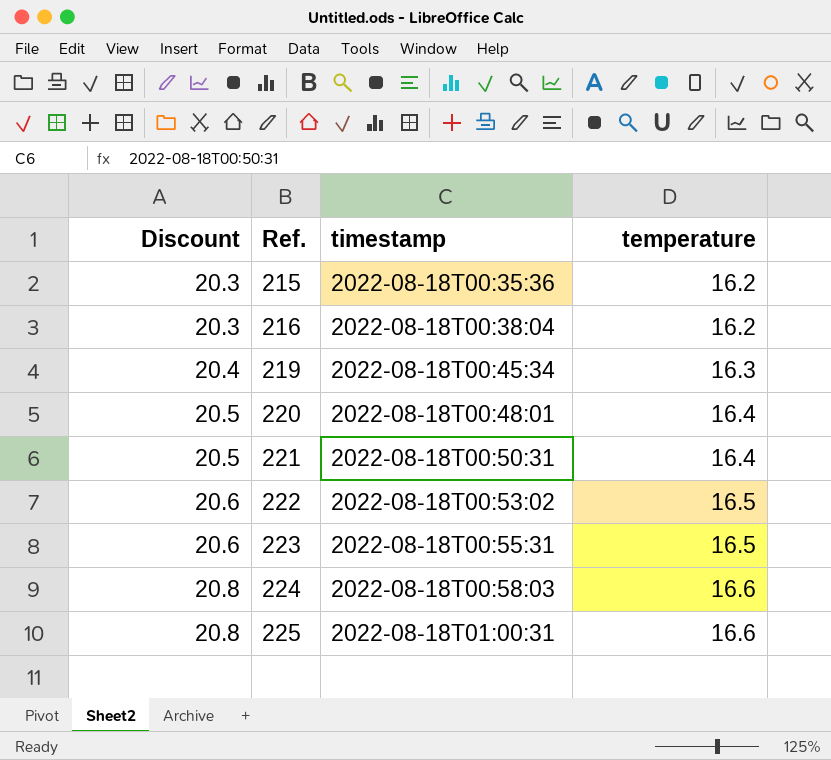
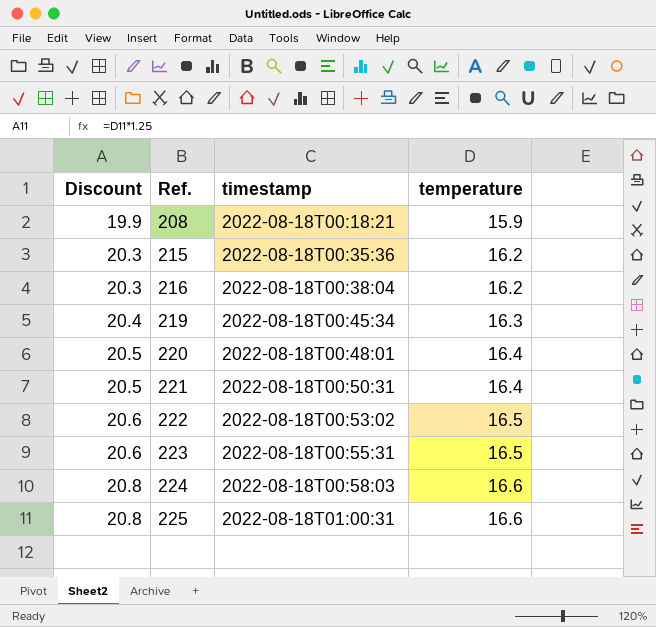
row 208: none -> 19.9 | 2022-08-18T00:18:21 | 15.9

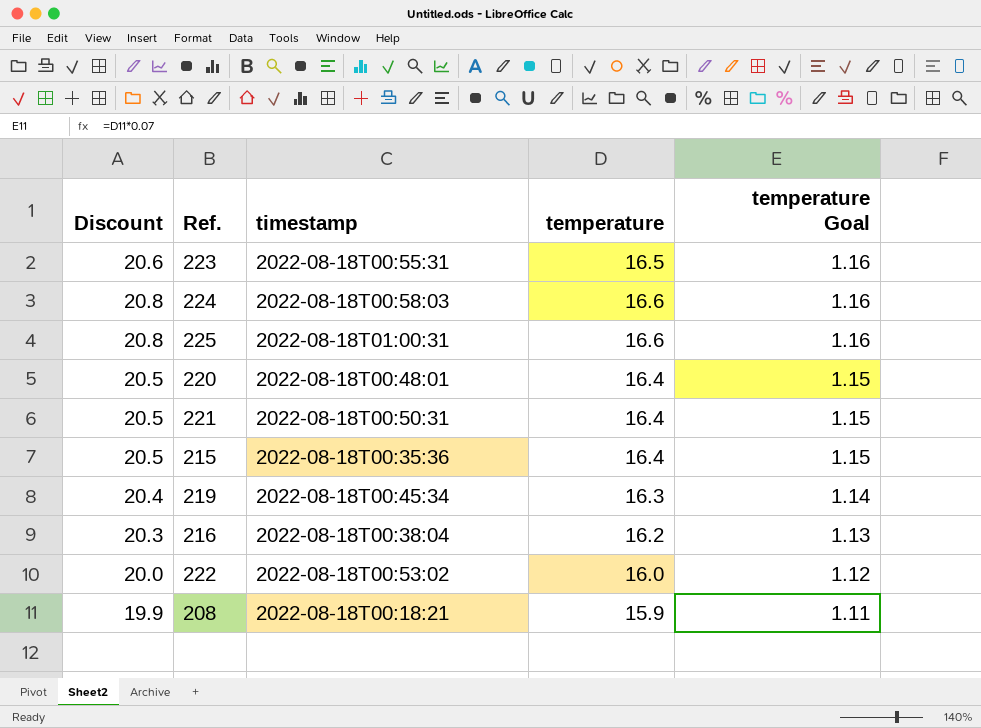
row order: Discount ascending -> temperature Goal descending
column temperature Goal | formula: none -> [temperature] * 0.07
215 | Discount: 20.3 -> 20.5
215 | temperature: 16.2 -> 16.4
222 | Discount: 20.6 -> 20.0
222 | temperature: 16.5 -> 16.0

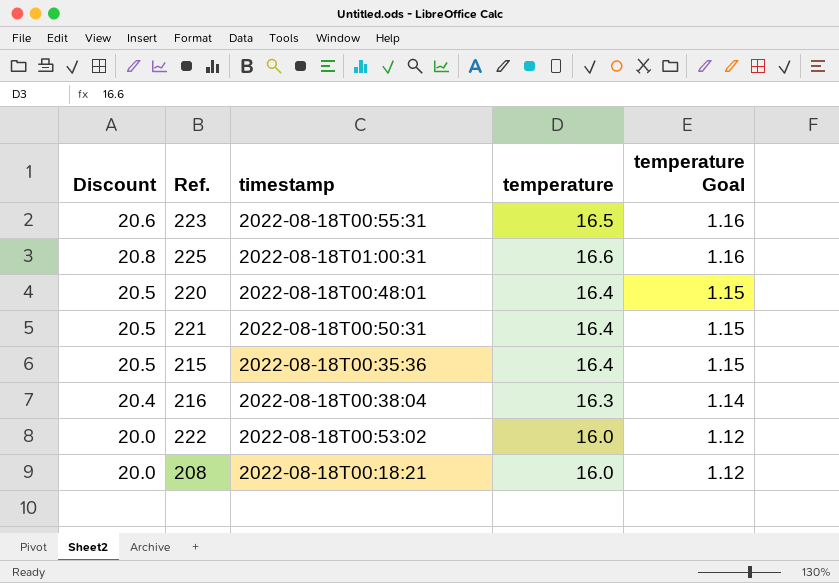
row 224: 20.8 | 2022-08-18T00:58:03 | 16.6 | 1.16 -> none
row 219: 20.4 | 2022-08-18T00:45:34 | 16.3 | 1.14 -> none
216 | Discount: 20.3 -> 20.4
216 | temperature: 16.2 -> 16.3
216 | temperature Goal: 1.13 -> 1.14
208 | Discount: 19.9 -> 20.0
208 | temperature: 15.9 -> 16.0
208 | temperature Goal: 1.11 -> 1.12

